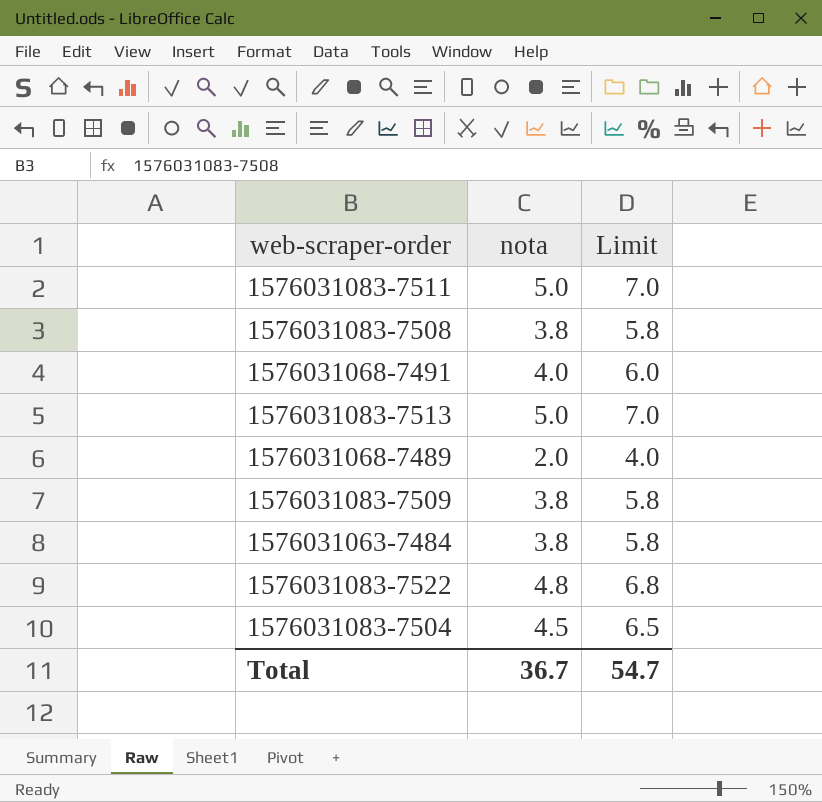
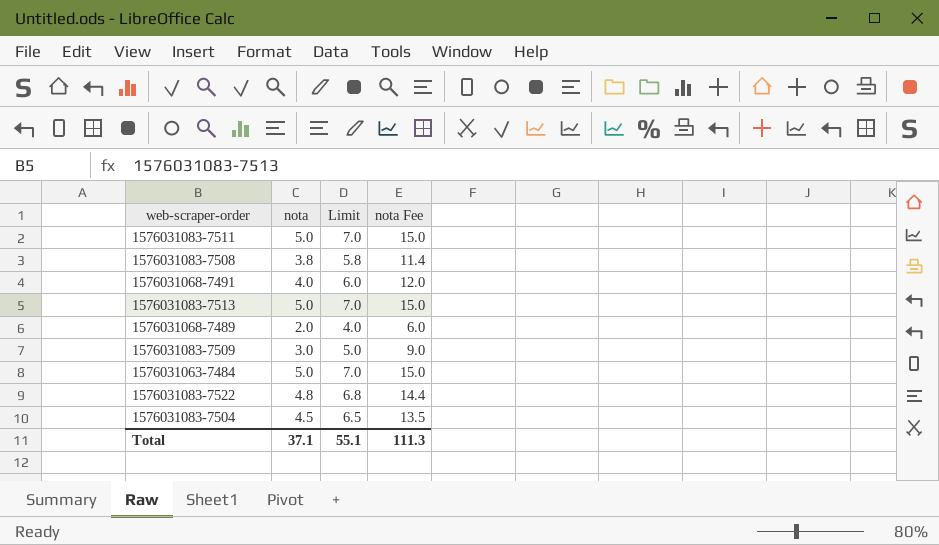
column nota Fee | formula: none -> [nota] * 3
1576031083-7509 | nota: 3.8 -> 3.0
1576031083-7509 | Limit: 5.8 -> 5.0
1576031063-7484 | nota: 3.8 -> 5.0
1576031063-7484 | Limit: 5.8 -> 7.0
Total | nota: 36.7 -> 37.1
Total | Limit: 54.7 -> 55.1

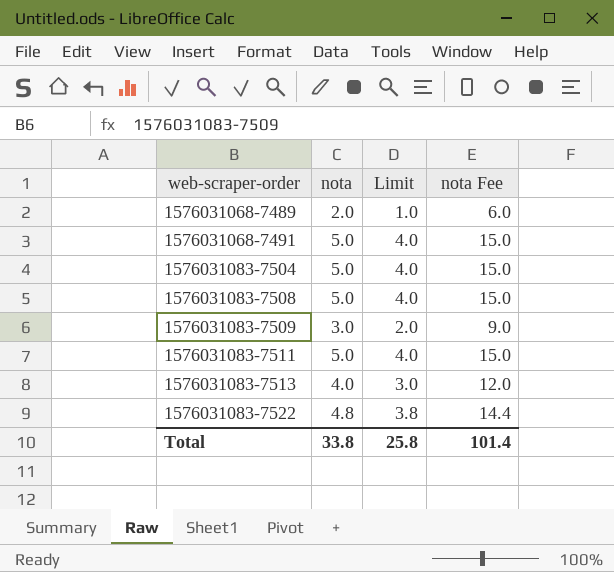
row order: none -> web-scraper-order ascending
column Limit | formula: [nota] + 2 -> [nota] - 1
row 1576031063-7484: 5.0 | 7.0 | 15.0 -> none
1576031068-7491 | nota: 4.0 -> 5.0
1576031068-7491 | nota Fee: 12.0 -> 15.0
1576031083-7504 | nota: 4.5 -> 5.0
1576031083-7504 | nota Fee: 13.5 -> 15.0
1576031083-7508 | nota: 3.8 -> 5.0
1576031083-7508 | nota Fee: 11.4 -> 15.0
1576031083-7513 | nota: 5.0 -> 4.0
1576031083-7513 | nota Fee: 15.0 -> 12.0
Total | nota: 37.1 -> 33.8
Total | Limit: 55.1 -> 25.8
Total | nota Fee: 111.3 -> 101.4

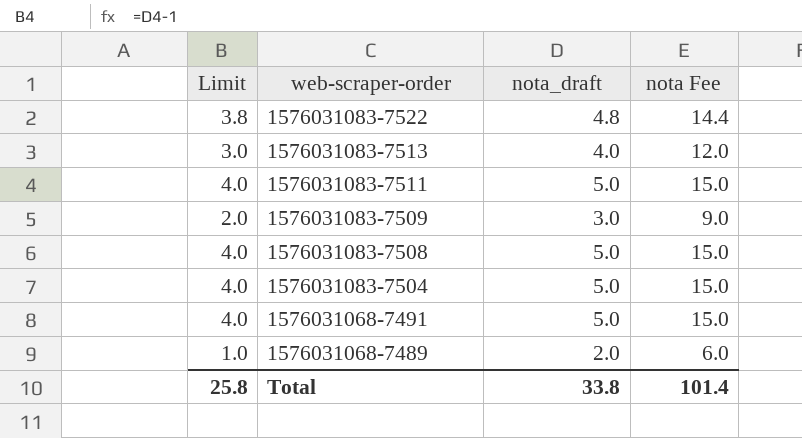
row order: web-scraper-order ascending -> web-scraper-order descending
column Limit | position: 3 -> 1
column name: nota -> nota_draft

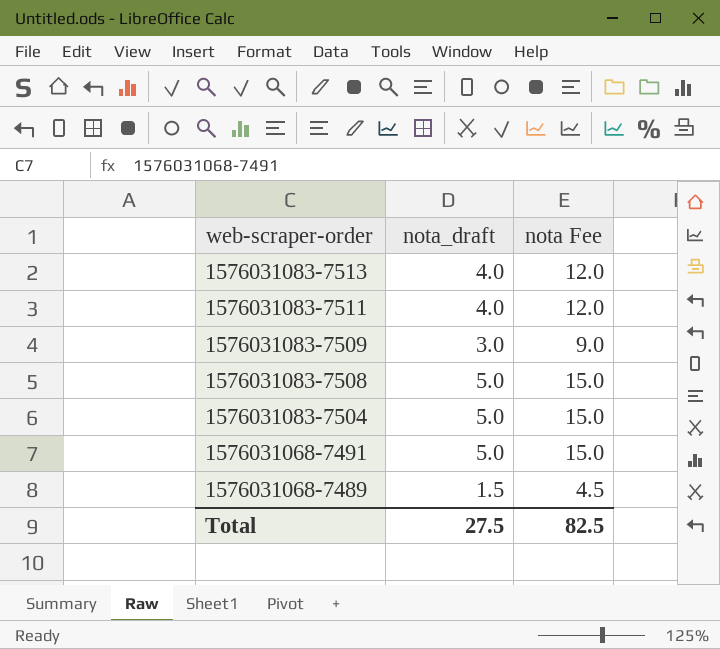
column Limit | formula: [nota_draft] - 1 -> none
row 1576031083-7522: 3.8 | 4.8 | 14.4 -> none
1576031083-7511 | nota_draft: 5.0 -> 4.0
1576031083-7511 | nota Fee: 15.0 -> 12.0
1576031068-7489 | nota_draft: 2.0 -> 1.5
1576031068-7489 | nota Fee: 6.0 -> 4.5
Total | nota_draft: 33.8 -> 27.5
Total | nota Fee: 101.4 -> 82.5

